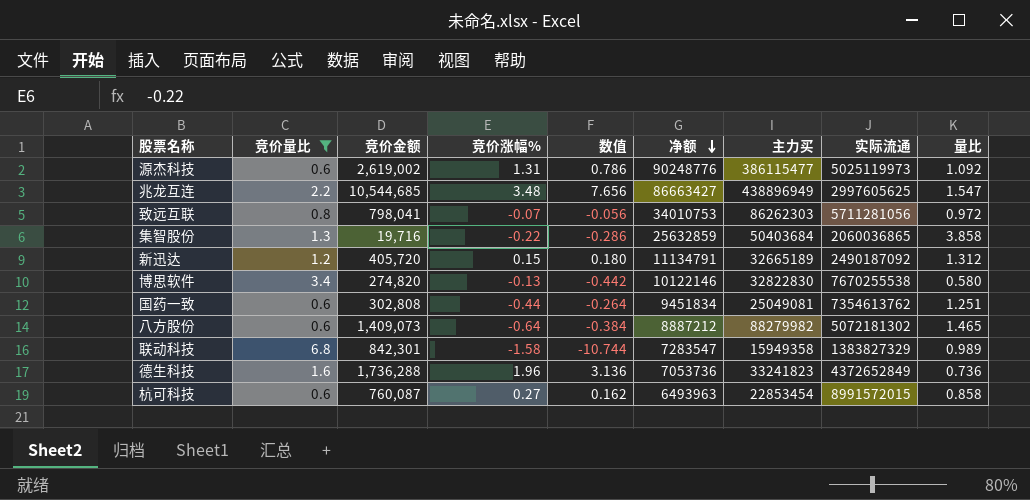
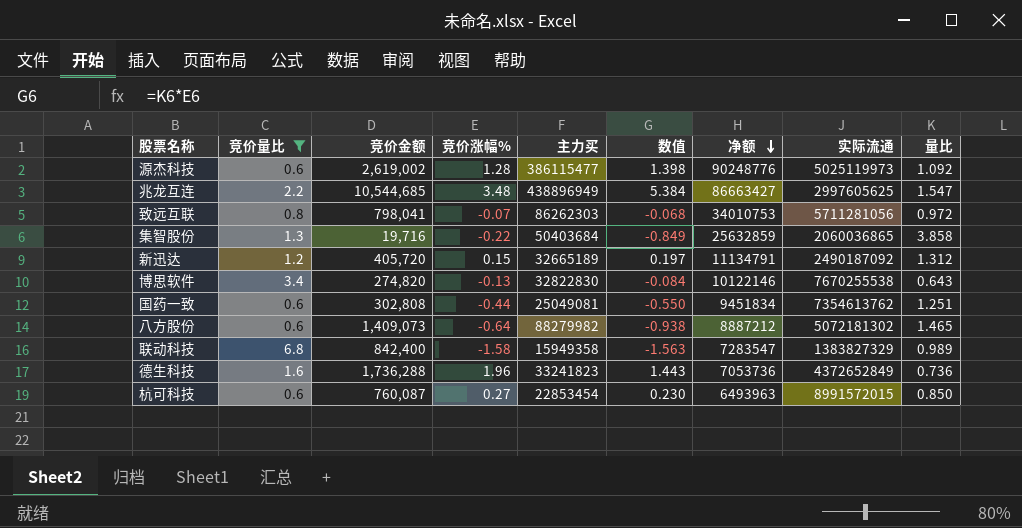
column 主力买 | position: 7 -> 5
column 数值 | formula: [竞价量比] * [竞价涨幅%] -> [竞价涨幅%] * [量比]
源杰科技 | 竞价涨幅%: 1.31 -> 1.28
博思软件 | 量比: 0.580 -> 0.643
联动科技 | 竞价金额: 842,301 -> 842,400
杭可科技 | 量比: 0.858 -> 0.850

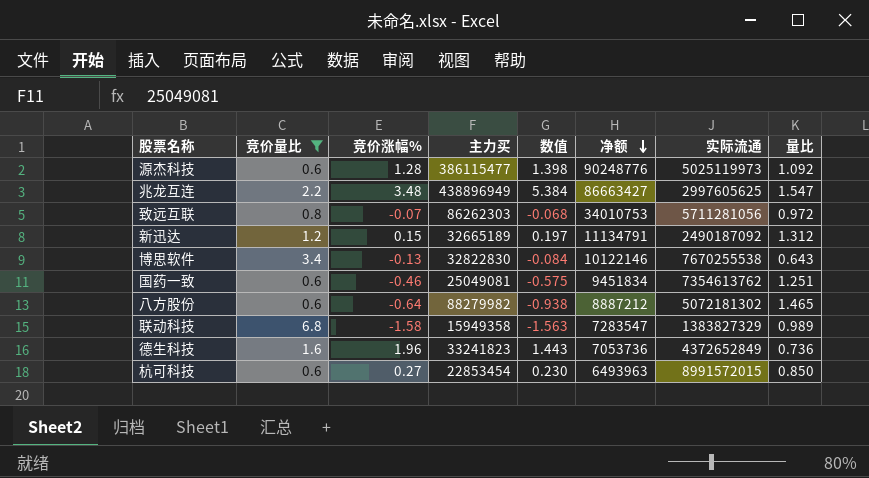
column 竞价金额 | position: 3 -> none
row 集智股份: 1.3 | 19,716 | -0.22 | 50403684 | -0.849 | 25632859 | 2060036865 | 3.858 -> none
国药一致 | 竞价涨幅%: -0.44 -> -0.46
国药一致 | 数值: -0.550 -> -0.575

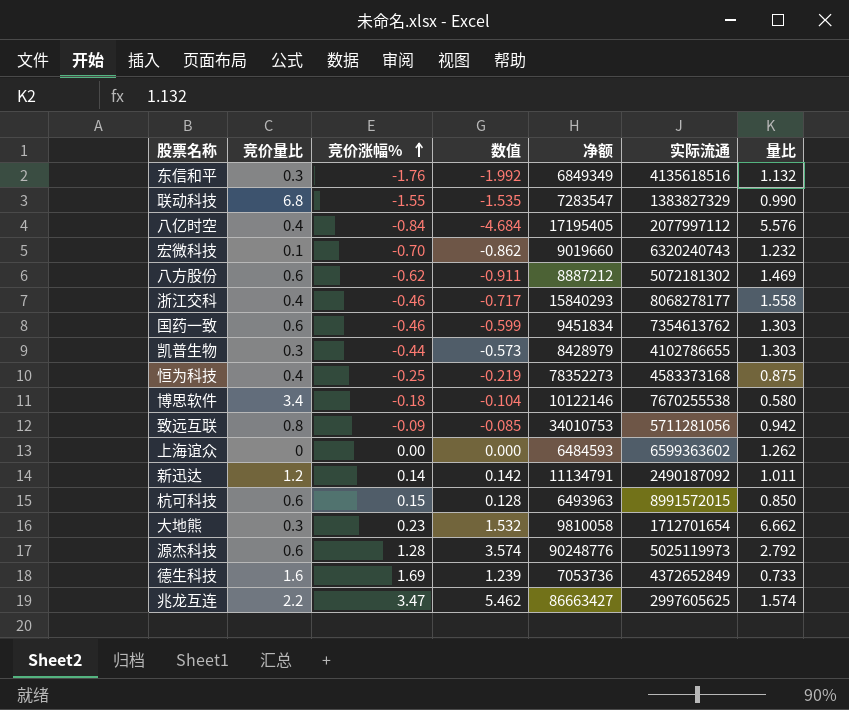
filter: 竞价量比 >= 0.6 -> none
row order: 净额 descending -> 竞价涨幅% ascending
column 主力买 | position: 4 -> none
联动科技 | 竞价涨幅%: -1.58 -> -1.55
联动科技 | 数值: -1.563 -> -1.535
联动科技 | 量比: 0.989 -> 0.990
八方股份 | 竞价涨幅%: -0.64 -> -0.62
八方股份 | 数值: -0.938 -> -0.911
八方股份 | 量比: 1.465 -> 1.469
国药一致 | 数值: -0.575 -> -0.599
国药一致 | 量比: 1.251 -> 1.303
博思软件 | 竞价涨幅%: -0.13 -> -0.18
博思软件 | 数值: -0.084 -> -0.104
博思软件 | 量比: 0.643 -> 0.580
致远互联 | 竞价涨幅%: -0.07 -> -0.09
致远互联 | 数值: -0.068 -> -0.085
致远互联 | 量比: 0.972 -> 0.942
新迅达 | 竞价涨幅%: 0.15 -> 0.14
新迅达 | 数值: 0.197 -> 0.142
新迅达 | 量比: 1.312 -> 1.011
杭可科技 | 竞价涨幅%: 0.27 -> 0.15
杭可科技 | 数值: 0.230 -> 0.128
源杰科技 | 数值: 1.398 -> 3.574
源杰科技 | 量比: 1.092 -> 2.792
德生科技 | 竞价涨幅%: 1.96 -> 1.69
德生科技 | 数值: 1.443 -> 1.239
德生科技 | 量比: 0.736 -> 0.733
兆龙互连 | 竞价涨幅%: 3.48 -> 3.47
兆龙互连 | 数值: 5.384 -> 5.462
兆龙互连 | 量比: 1.547 -> 1.574

